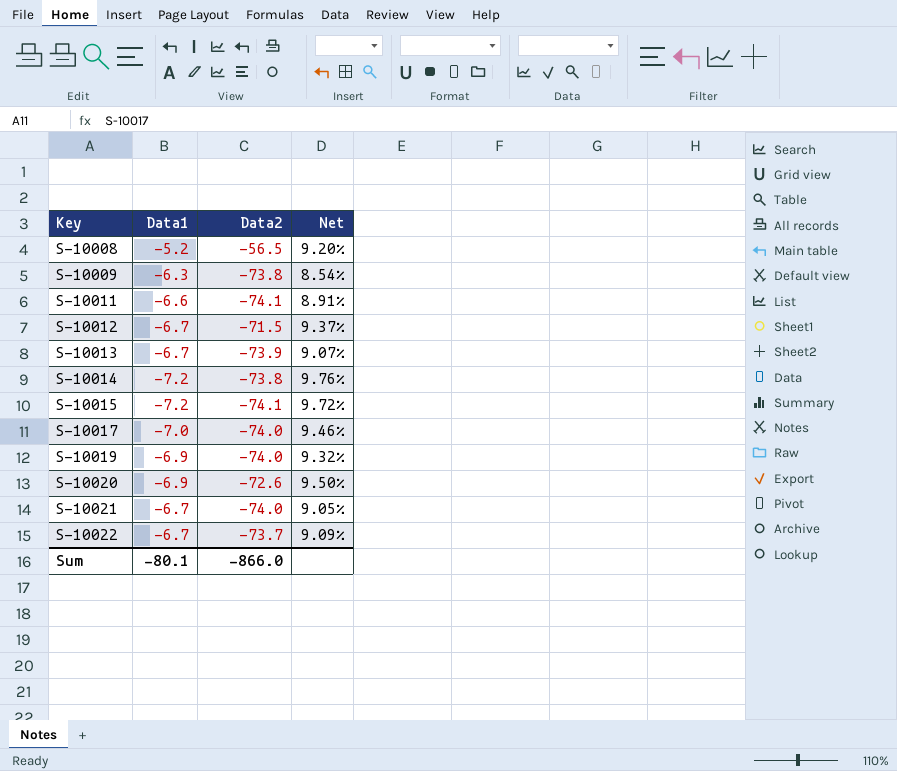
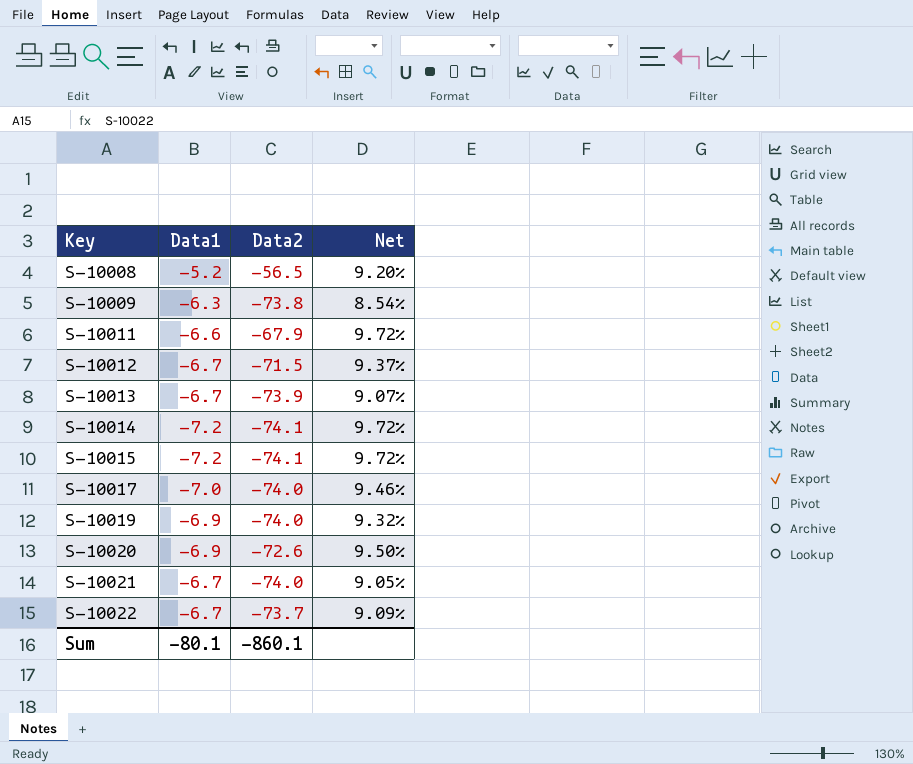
S-10011 | Data2: -74.1 -> -67.9
S-10011 | Net: 8.91% -> 9.72%
S-10014 | Data2: -73.8 -> -74.1
S-10014 | Net: 9.76% -> 9.72%
Sum | Data2: -866.0 -> -860.1

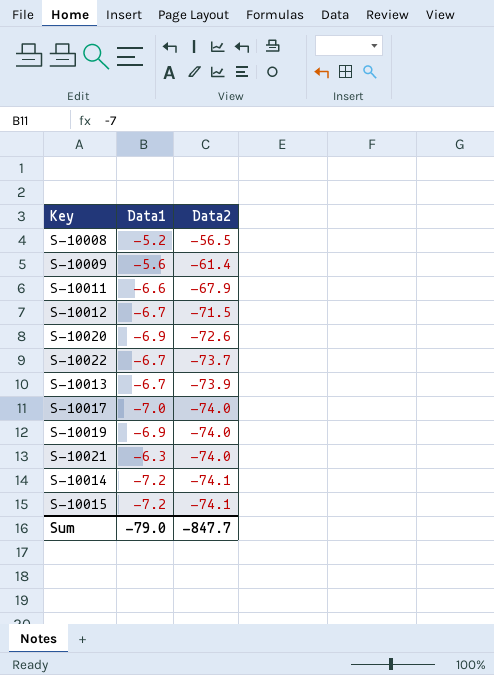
row order: Key ascending -> Data2 descending
column Net | formula: [Data1] / [Data2] -> none
S-10009 | Data1: -6.3 -> -5.6
S-10009 | Data2: -73.8 -> -61.4
S-10021 | Data1: -6.7 -> -6.3
Sum | Data1: -80.1 -> -79.0
Sum | Data2: -860.1 -> -847.7

